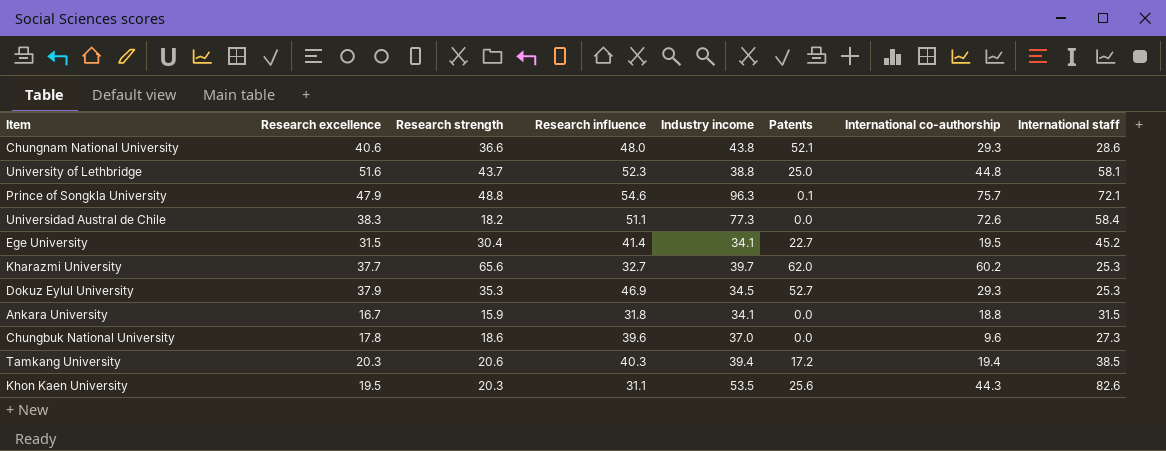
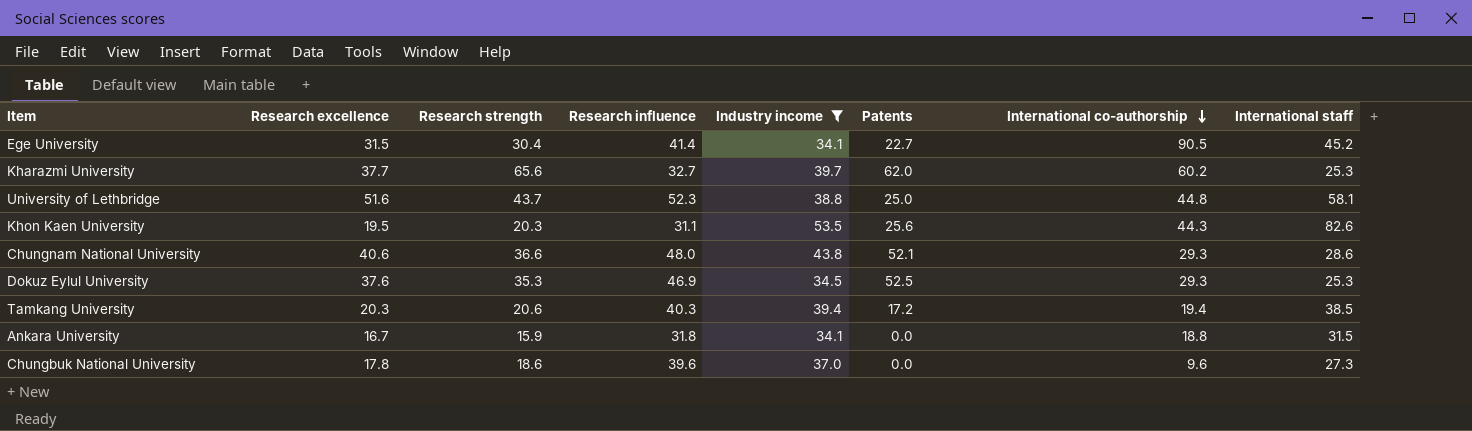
filter: none -> Industry income <= 53.5
row order: none -> International co-authorship descending
Ege University | International co-authorship: 19.5 -> 90.5
Dokuz Eylul University | Research excellence: 37.9 -> 37.6
Dokuz Eylul University | Patents: 52.7 -> 52.5

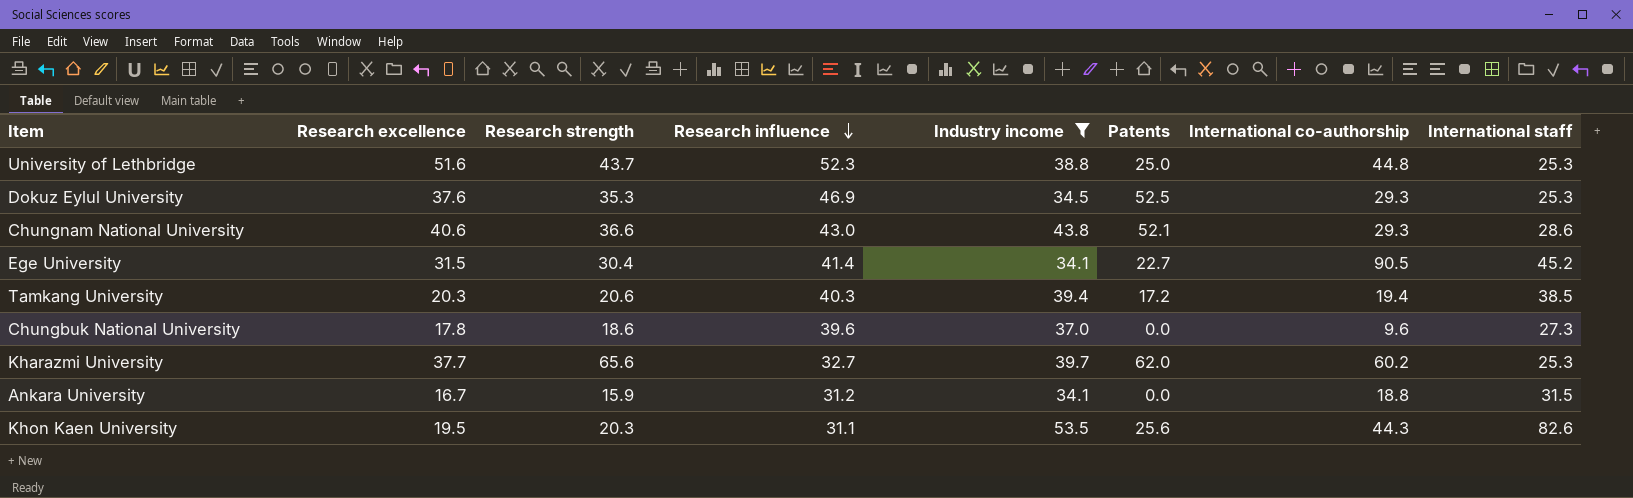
row order: International co-authorship descending -> Research influence descending
University of Lethbridge | International staff: 58.1 -> 25.3
Chungnam National University | Research influence: 48.0 -> 43.0
Ankara University | Research influence: 31.8 -> 31.2

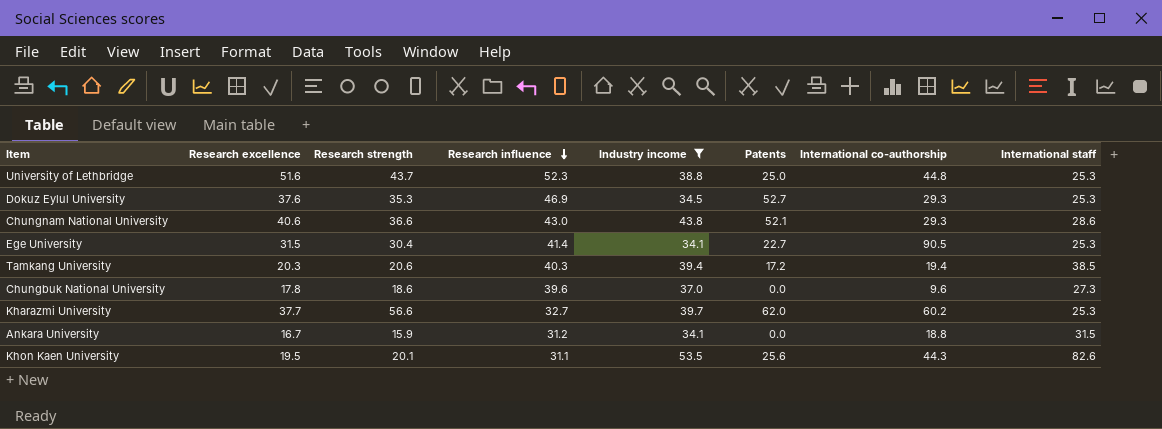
Dokuz Eylul University | Patents: 52.5 -> 52.7
Ege University | International staff: 45.2 -> 25.3
Kharazmi University | Research strength: 65.6 -> 56.6
Khon Kaen University | Research strength: 20.3 -> 20.1

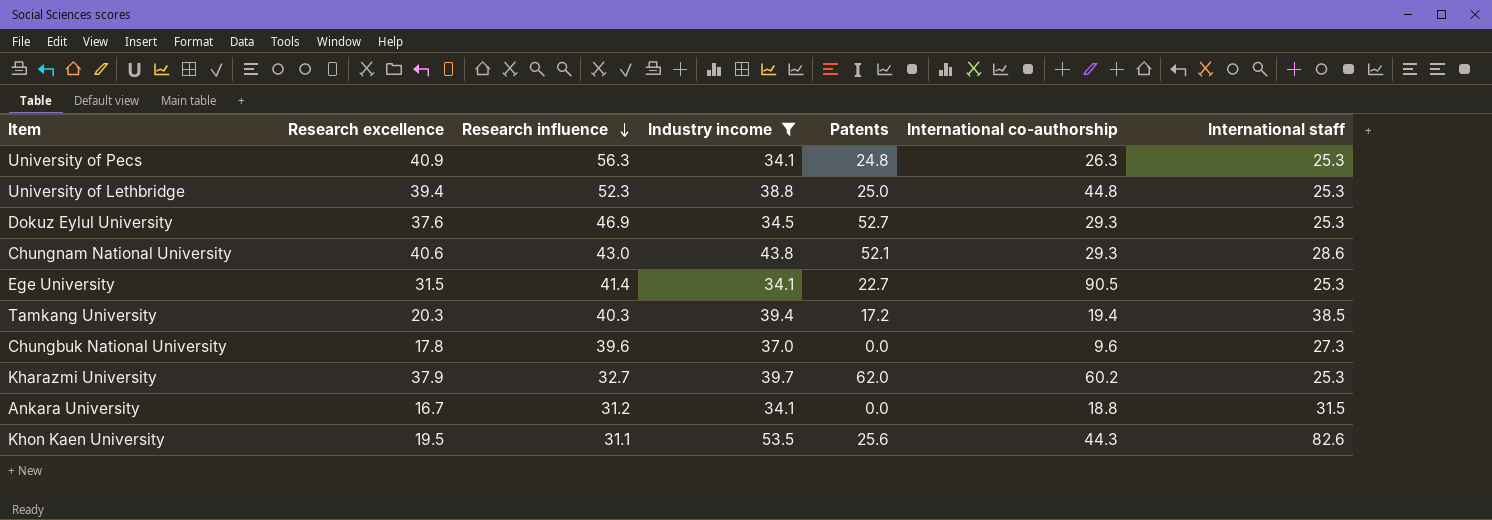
column Research strength | position: 3 -> none
row University of Pecs: none -> 40.9 | 56.3 | 34.1 | 24.8 | 26.3 | 25.3
University of Lethbridge | Research excellence: 51.6 -> 39.4
Kharazmi University | Research excellence: 37.7 -> 37.9

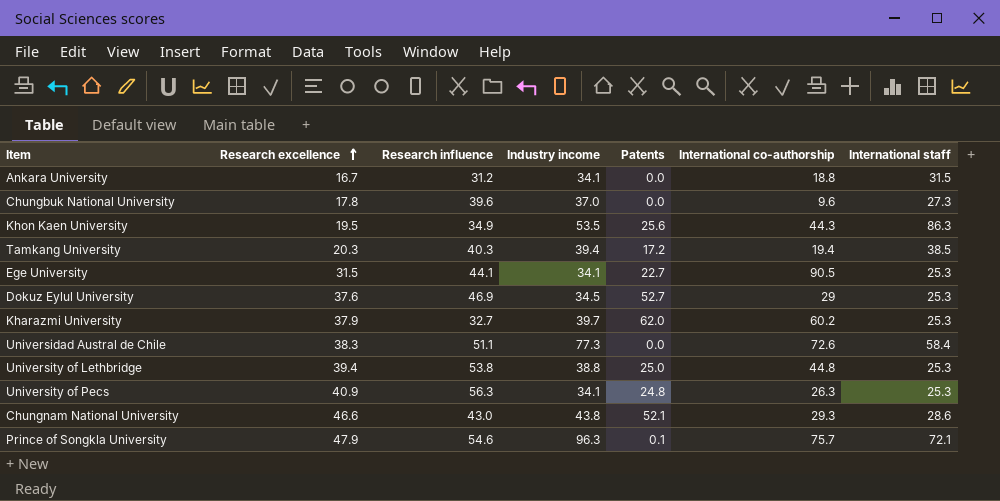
filter: Industry income <= 53.5 -> none
row order: Research influence descending -> Research excellence ascending
Khon Kaen University | Research influence: 31.1 -> 34.9
Khon Kaen University | International staff: 82.6 -> 86.3
Ege University | Research influence: 41.4 -> 44.1
Dokuz Eylul University | International co-authorship: 29.3 -> 29
University of Lethbridge | Research influence: 52.3 -> 53.8
Chungnam National University | Research excellence: 40.6 -> 46.6

